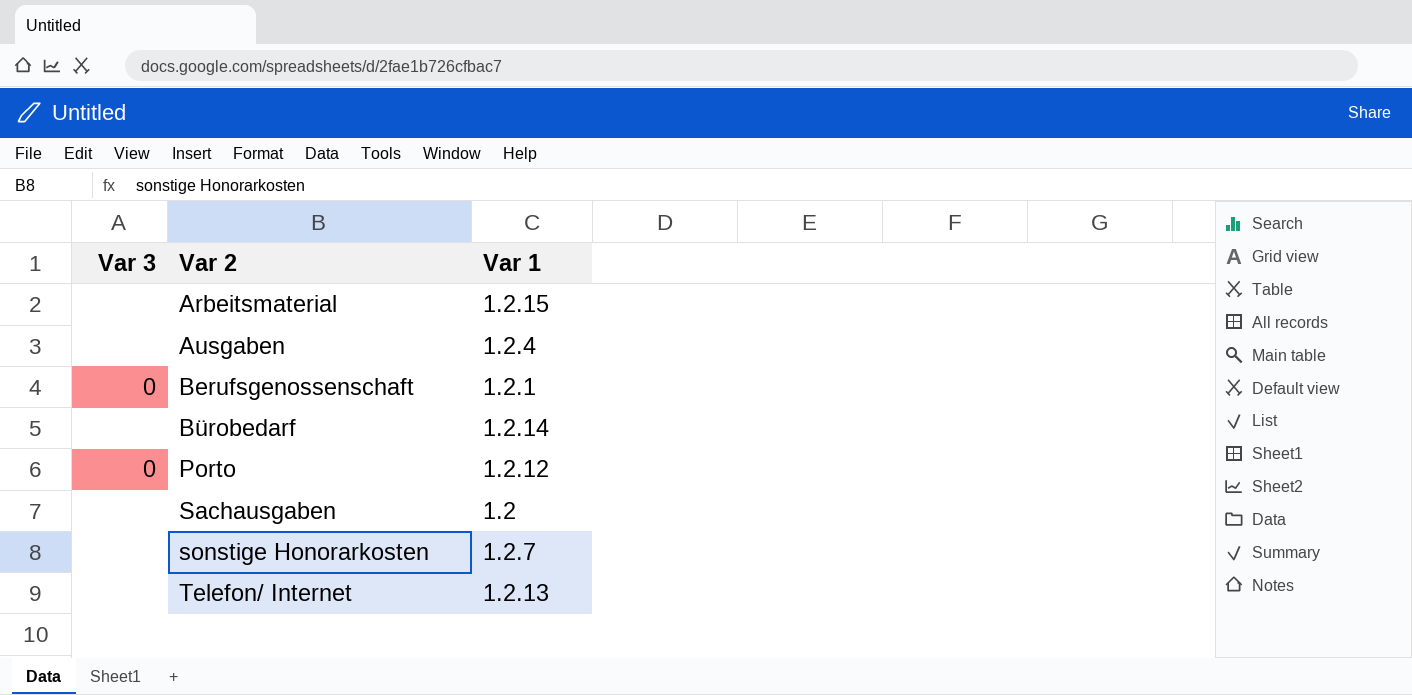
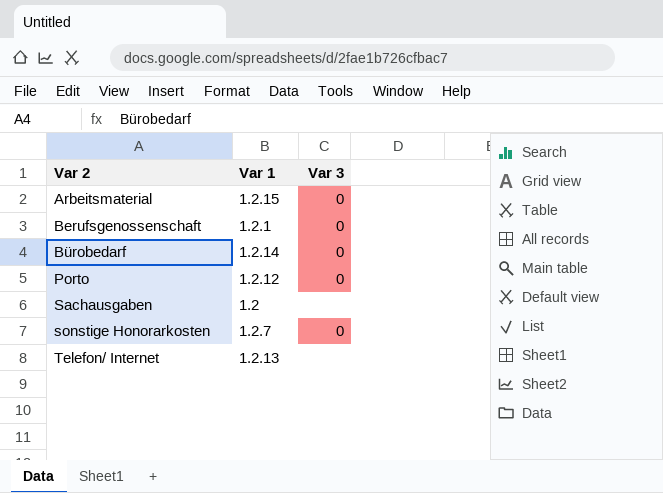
column Var 3 | position: 1 -> 3
row Ausgaben: none | 1.2.4 -> none
Arbeitsmaterial | Var 3: none -> 0
Bürobedarf | Var 3: none -> 0
sonstige Honorarkosten | Var 3: none -> 0

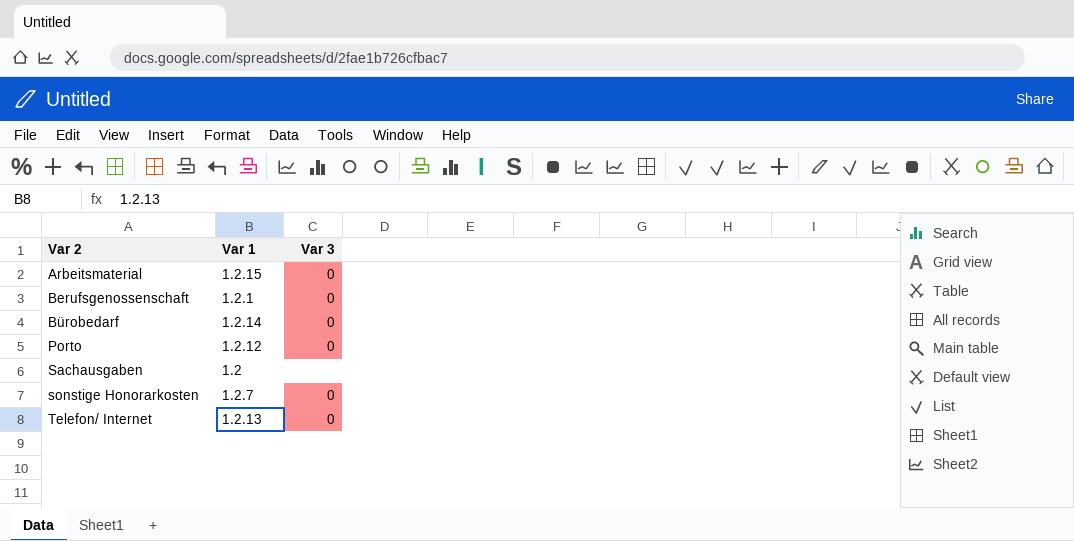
Telefon/ Internet | Var 3: none -> 0

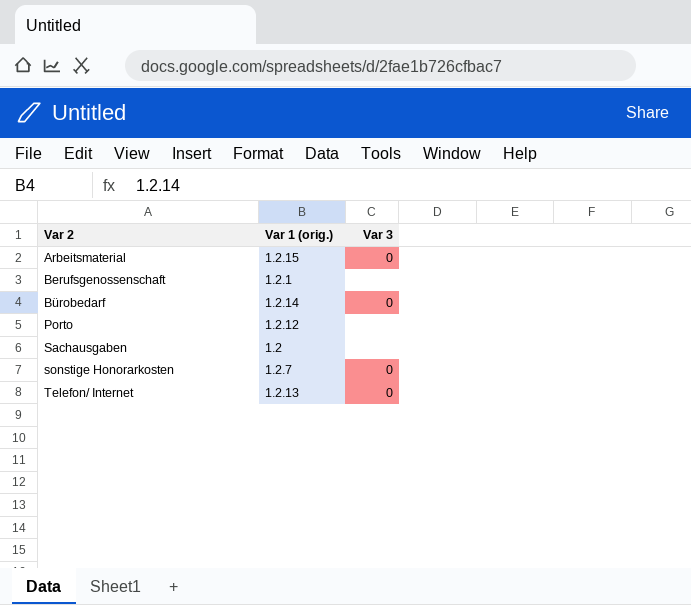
column name: Var 1 -> Var 1 (orig.)
Berufsgenossenschaft | Var 3: 0 -> none
Porto | Var 3: 0 -> none

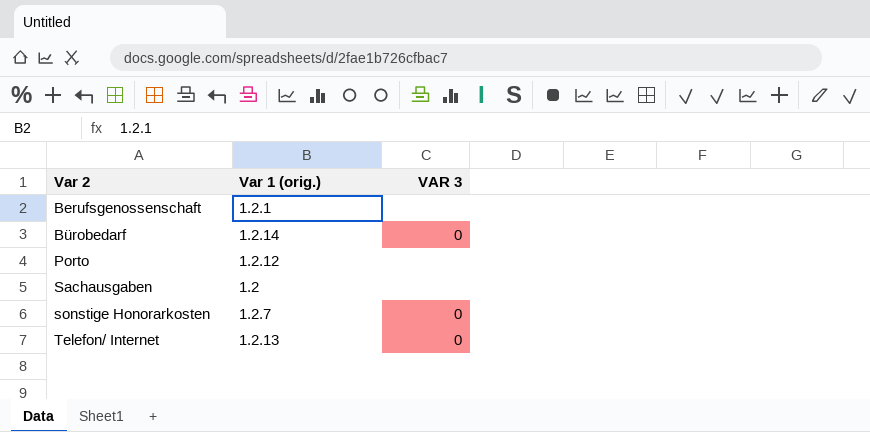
column name: Var 3 -> VAR 3
row Arbeitsmaterial: 1.2.15 | 0 -> none

